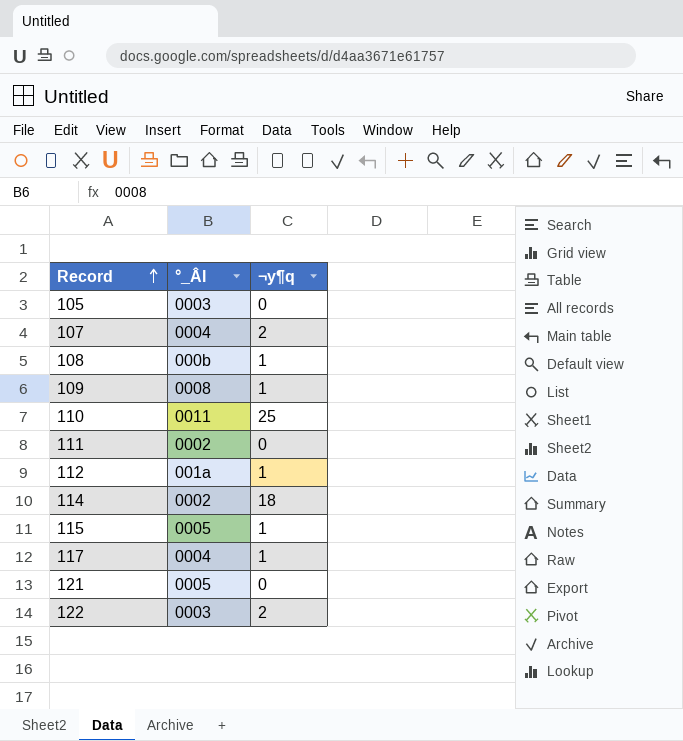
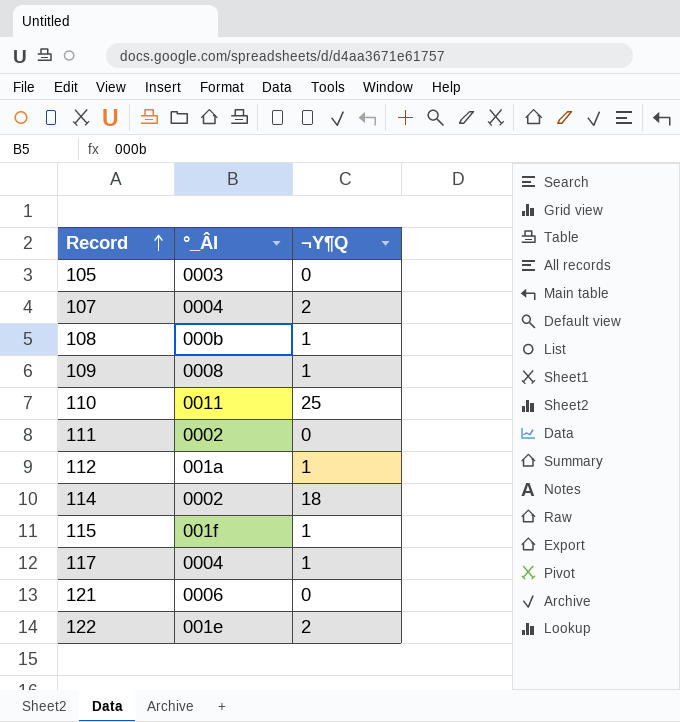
column name: ¬y¶q -> ¬Y¶Q
115 | °_ÂI: 0005 -> 001f
121 | °_ÂI: 0005 -> 0006
122 | °_ÂI: 0003 -> 001e

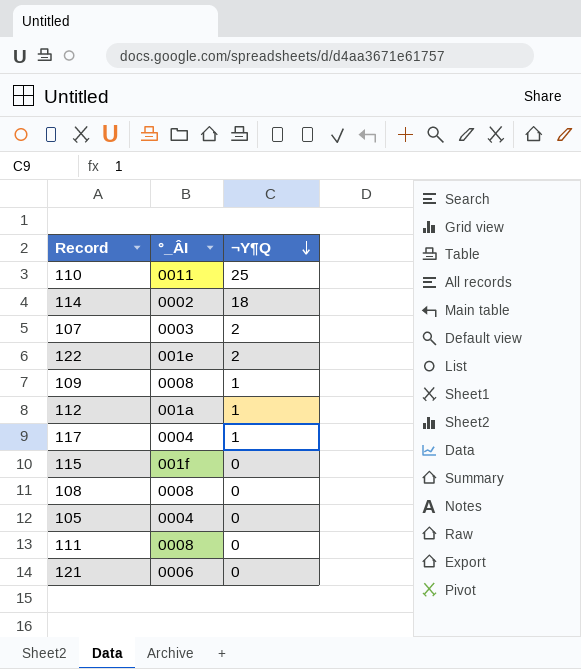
row order: Record ascending -> ¬Y¶Q descending
107 | °_ÂI: 0004 -> 0003
115 | ¬Y¶Q: 1 -> 0
108 | °_ÂI: 000b -> 0008
108 | ¬Y¶Q: 1 -> 0
105 | °_ÂI: 0003 -> 0004
111 | °_ÂI: 0002 -> 0008

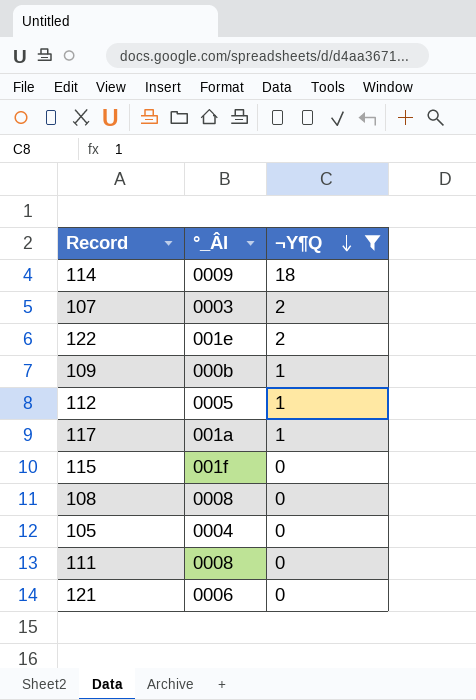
filter: none -> ¬Y¶Q != 25
114 | °_ÂI: 0002 -> 0009
109 | °_ÂI: 0008 -> 000b
112 | °_ÂI: 001a -> 0005
117 | °_ÂI: 0004 -> 001a

